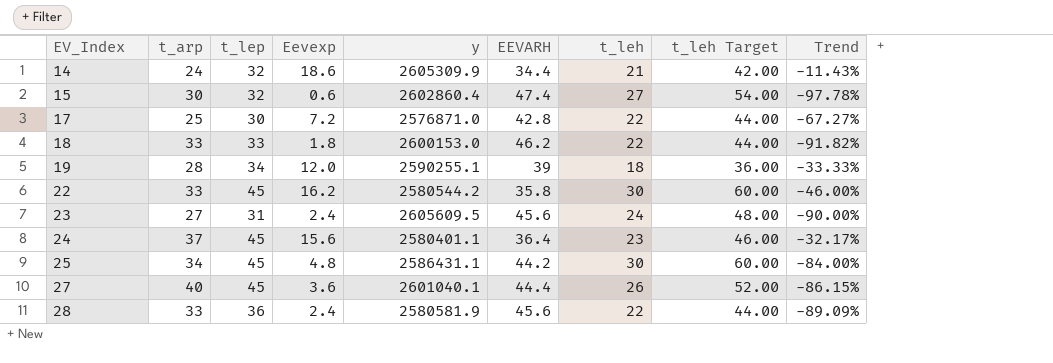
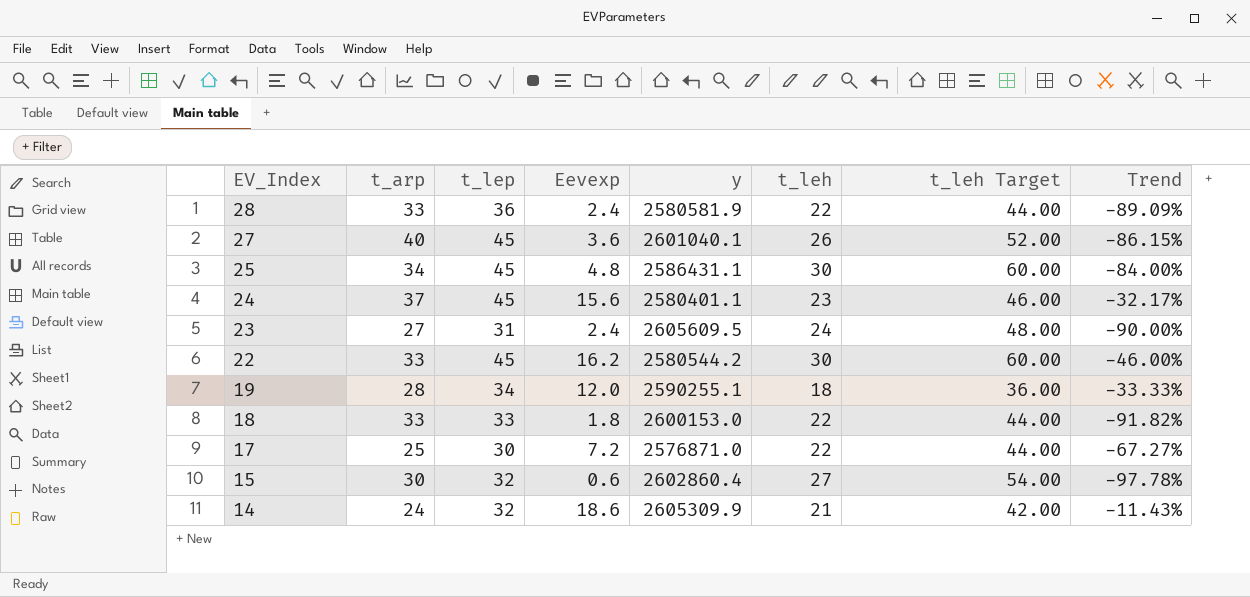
row order: EV_Index ascending -> EV_Index descending
column EEVARH | position: 6 -> none

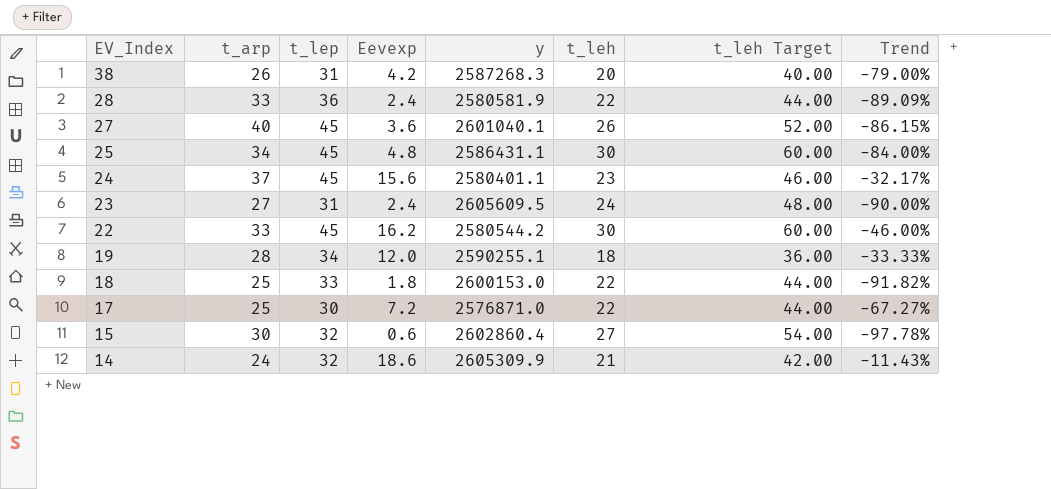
row 38: none -> 26 | 31 | 4.2 | 2587268.3 | 20 | 40.00 | -79.00%
18 | t_arp: 33 -> 25

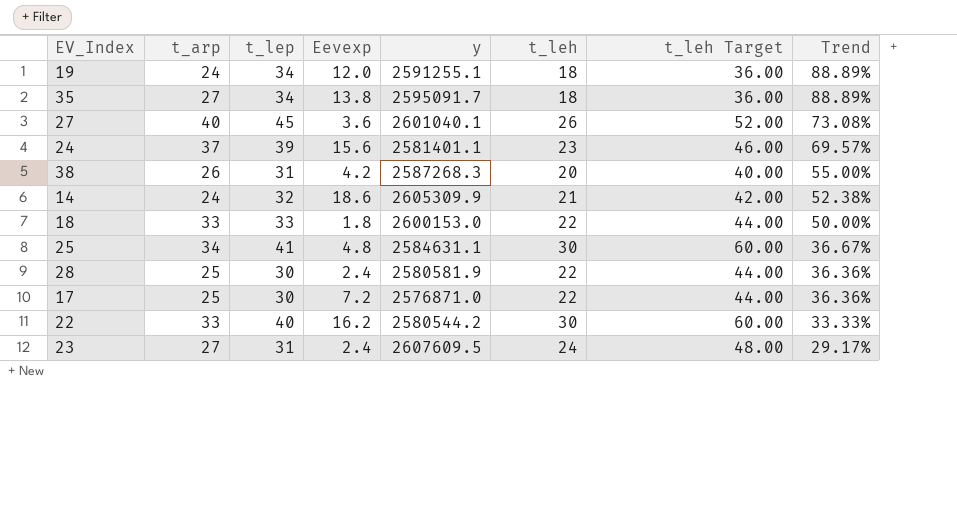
row order: EV_Index descending -> Trend descending
column Trend | formula: ([Eevexp] - [t_leh]) / [t_leh] -> ([t_lep] - [t_leh]) / [t_leh]
row 15: 30 | 32 | 0.6 | 2602860.4 | 27 | 54.00 | -97.78% -> none
19 | t_arp: 28 -> 24
19 | y: 2590255.1 -> 2591255.1
row 35: none -> 27 | 34 | 13.8 | 2595091.7 | 18 | 36.00 | 88.89%
24 | t_lep: 45 -> 39
24 | y: 2580401.1 -> 2581401.1
18 | t_arp: 25 -> 33
25 | t_lep: 45 -> 41
25 | y: 2586431.1 -> 2584631.1
28 | t_arp: 33 -> 25
28 | t_lep: 36 -> 30
22 | t_lep: 45 -> 40
23 | y: 2605609.5 -> 2607609.5

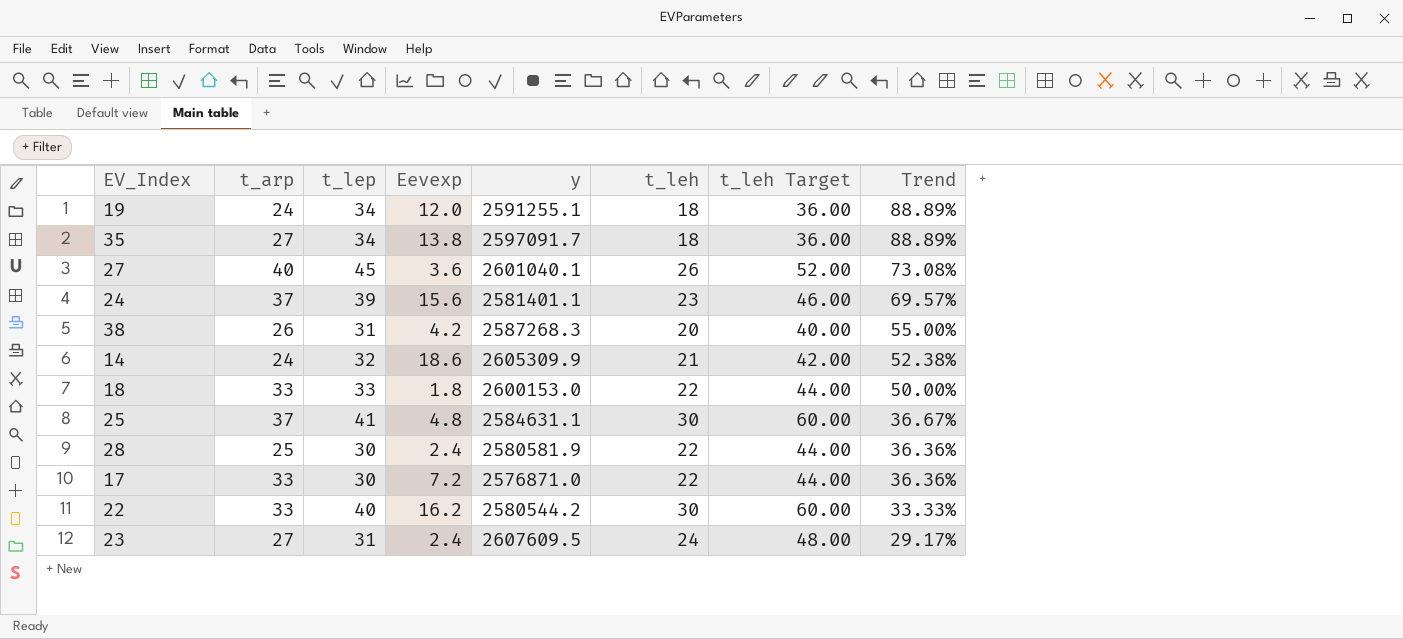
35 | y: 2595091.7 -> 2597091.7
25 | t_arp: 34 -> 37
17 | t_arp: 25 -> 33

